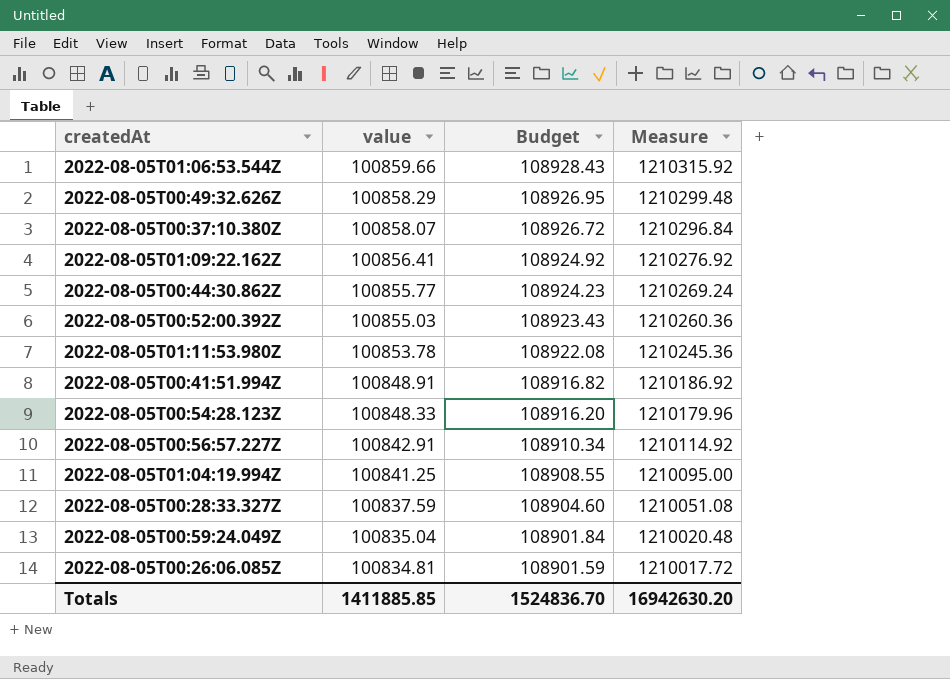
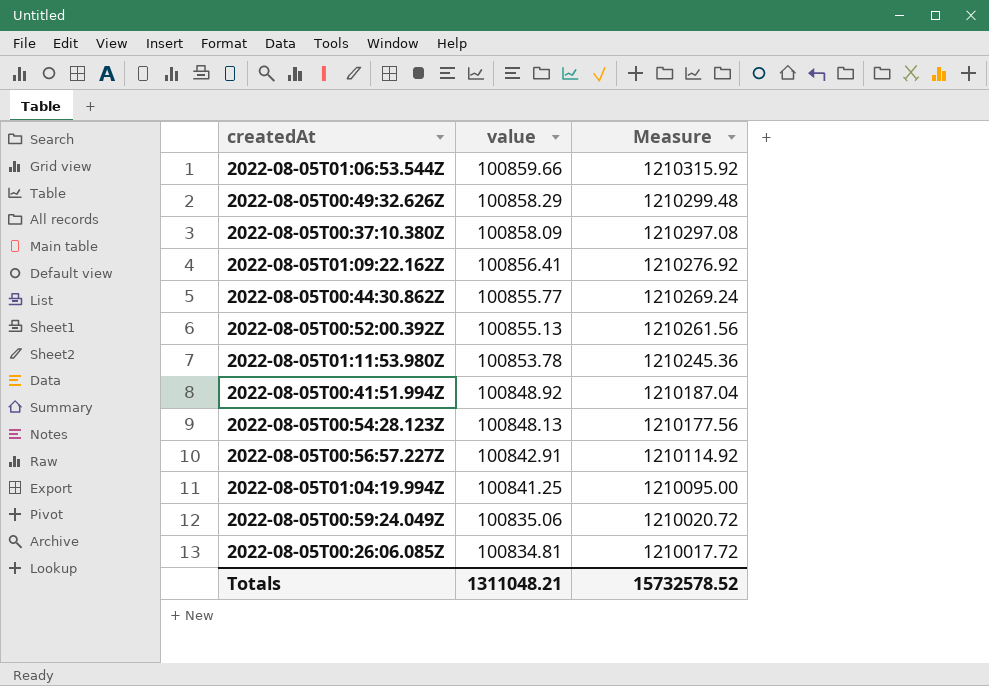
column Budget | formula: [value] * 1.08 -> none
row 2022-08-05T00:28:33.327Z: 100837.59 | 108904.60 | 1210051.08 -> none
2022-08-05T00:37:10.380Z | value: 100858.07 -> 100858.09
2022-08-05T00:37:10.380Z | Measure: 1210296.84 -> 1210297.08
2022-08-05T00:52:00.392Z | value: 100855.03 -> 100855.13
2022-08-05T00:52:00.392Z | Measure: 1210260.36 -> 1210261.56
2022-08-05T00:41:51.994Z | value: 100848.91 -> 100848.92
2022-08-05T00:41:51.994Z | Measure: 1210186.92 -> 1210187.04
2022-08-05T00:54:28.123Z | value: 100848.33 -> 100848.13
2022-08-05T00:54:28.123Z | Measure: 1210179.96 -> 1210177.56
2022-08-05T00:59:24.049Z | value: 100835.04 -> 100835.06
2022-08-05T00:59:24.049Z | Measure: 1210020.48 -> 1210020.72
Totals | value: 1411885.85 -> 1311048.21
Totals | Measure: 16942630.20 -> 15732578.52

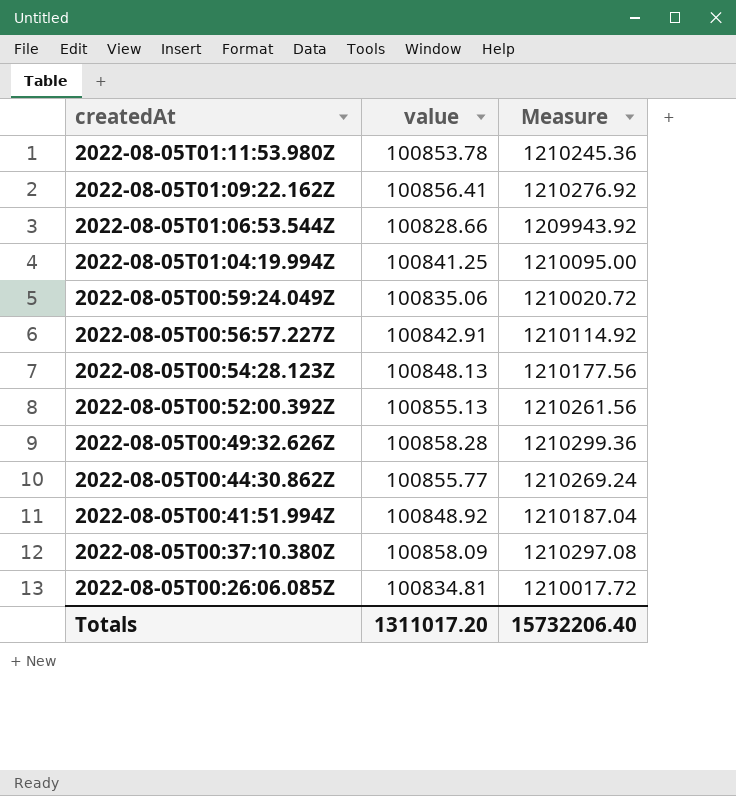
row order: value descending -> createdAt descending
2022-08-05T01:06:53.544Z | value: 100859.66 -> 100828.66
2022-08-05T01:06:53.544Z | Measure: 1210315.92 -> 1209943.92
2022-08-05T00:49:32.626Z | value: 100858.29 -> 100858.28
2022-08-05T00:49:32.626Z | Measure: 1210299.48 -> 1210299.36
Totals | value: 1311048.21 -> 1311017.20
Totals | Measure: 15732578.52 -> 15732206.40

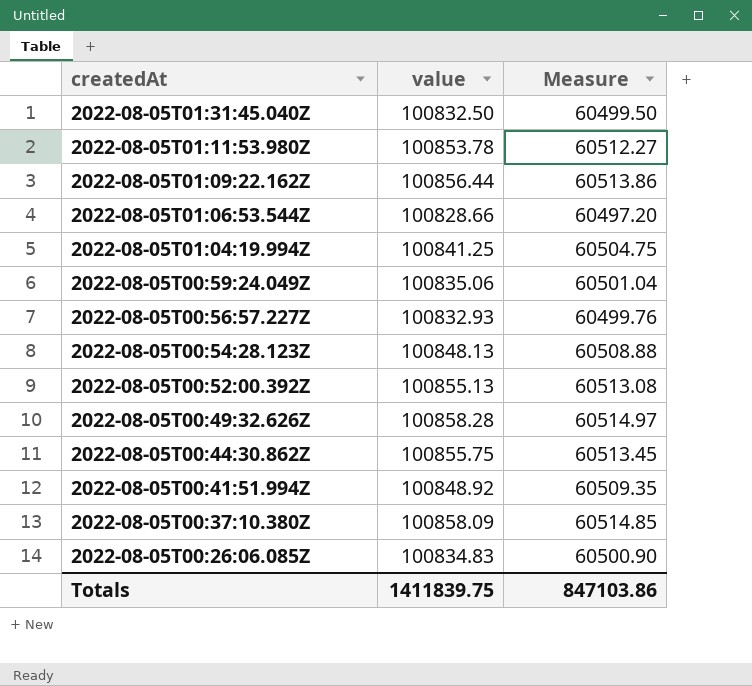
column Measure | formula: [value] * 12 -> [value] * 0.6
row 2022-08-05T01:31:45.040Z: none -> 100832.50 | 60499.50
2022-08-05T01:09:22.162Z | value: 100856.41 -> 100856.44
2022-08-05T00:56:57.227Z | value: 100842.91 -> 100832.93
2022-08-05T00:44:30.862Z | value: 100855.77 -> 100855.75
2022-08-05T00:26:06.085Z | value: 100834.81 -> 100834.83
Totals | value: 1311017.20 -> 1411839.75
Totals | Measure: 15732206.40 -> 847103.86

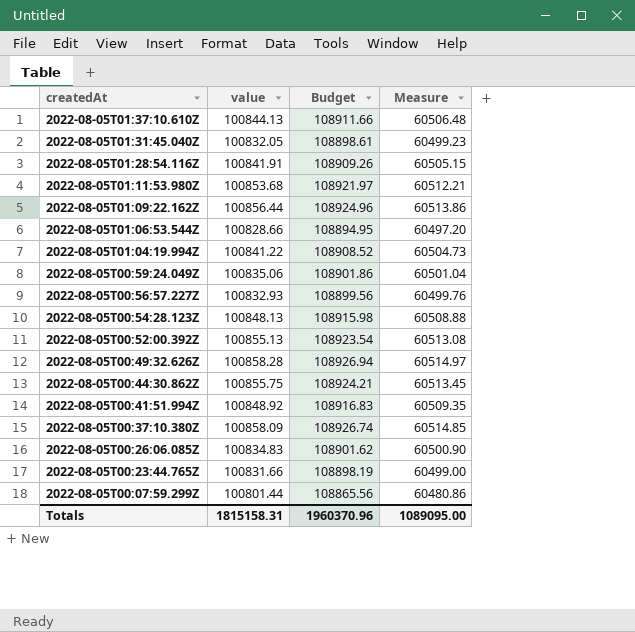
column Budget | formula: none -> [value] * 1.08
row 2022-08-05T01:37:10.610Z: none -> 100844.13 | 108911.66 | 60506.48
2022-08-05T01:31:45.040Z | value: 100832.50 -> 100832.05
2022-08-05T01:31:45.040Z | Measure: 60499.50 -> 60499.23
row 2022-08-05T01:28:54.116Z: none -> 100841.91 | 108909.26 | 60505.15
2022-08-05T01:11:53.980Z | value: 100853.78 -> 100853.68
2022-08-05T01:11:53.980Z | Measure: 60512.27 -> 60512.21
2022-08-05T01:04:19.994Z | value: 100841.25 -> 100841.22
2022-08-05T01:04:19.994Z | Measure: 60504.75 -> 60504.73
row 2022-08-05T00:23:44.765Z: none -> 100831.66 | 108898.19 | 60499.00
row 2022-08-05T00:07:59.299Z: none -> 100801.44 | 108865.56 | 60480.86
Totals | value: 1411839.75 -> 1815158.31
Totals | Measure: 847103.86 -> 1089095.00

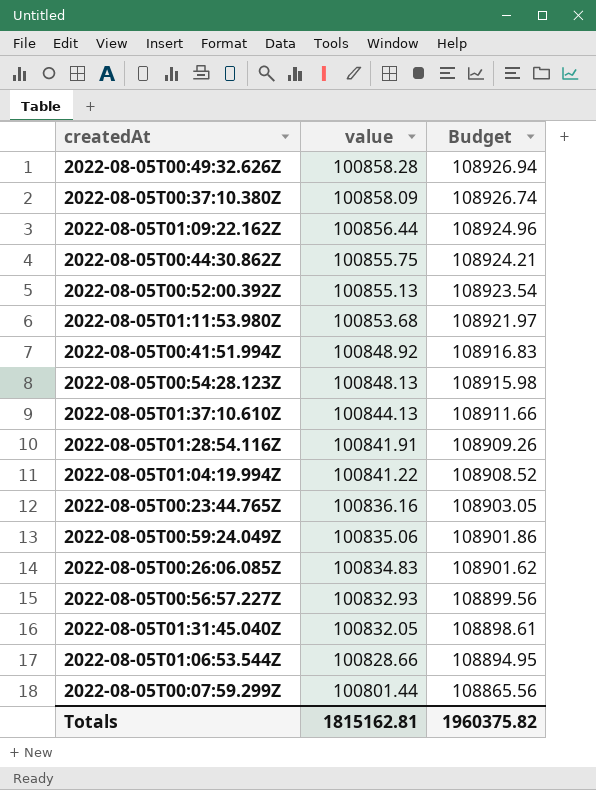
row order: createdAt descending -> value descending
column Measure | formula: [value] * 0.6 -> none
2022-08-05T00:23:44.765Z | value: 100831.66 -> 100836.16
2022-08-05T00:23:44.765Z | Budget: 108898.19 -> 108903.05
Totals | value: 1815158.31 -> 1815162.81
Totals | Budget: 1960370.96 -> 1960375.82

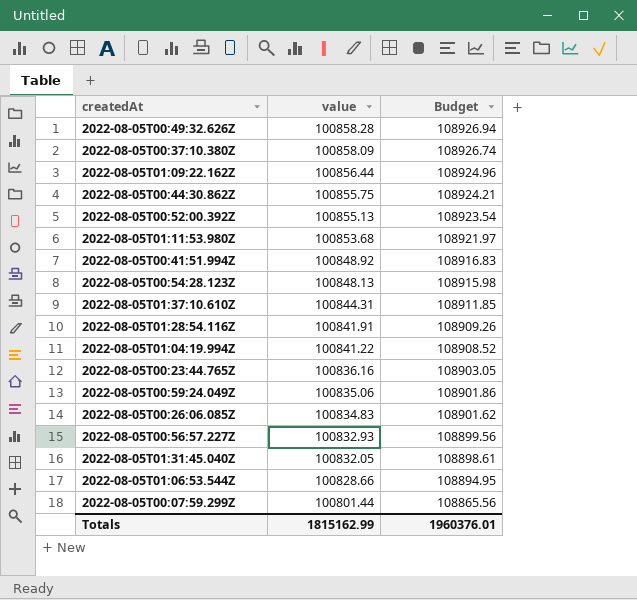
2022-08-05T01:37:10.610Z | value: 100844.13 -> 100844.31
2022-08-05T01:37:10.610Z | Budget: 108911.66 -> 108911.85
Totals | value: 1815162.81 -> 1815162.99
Totals | Budget: 1960375.82 -> 1960376.01

